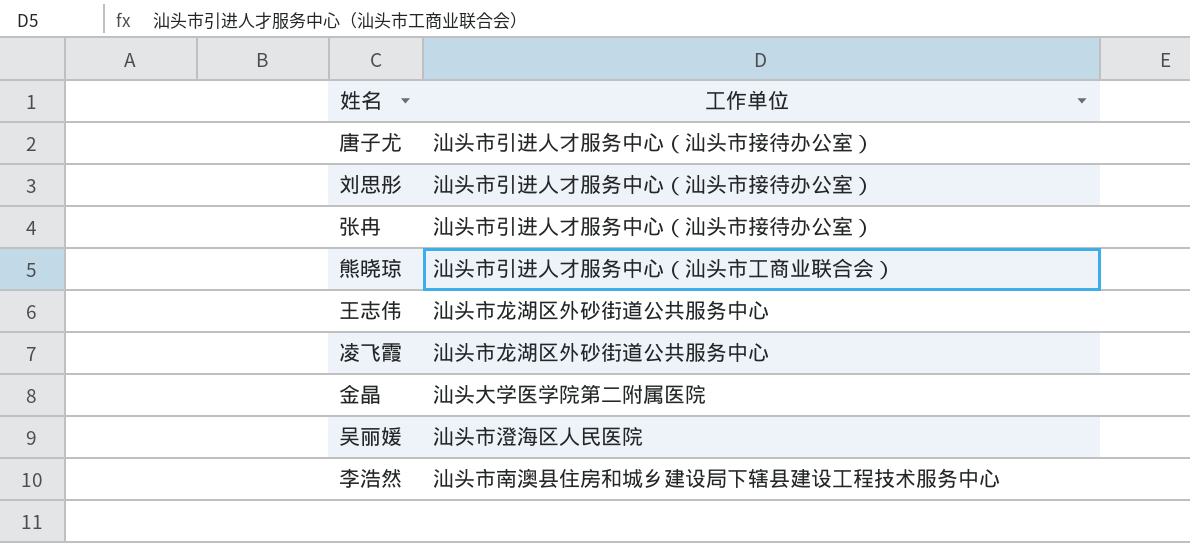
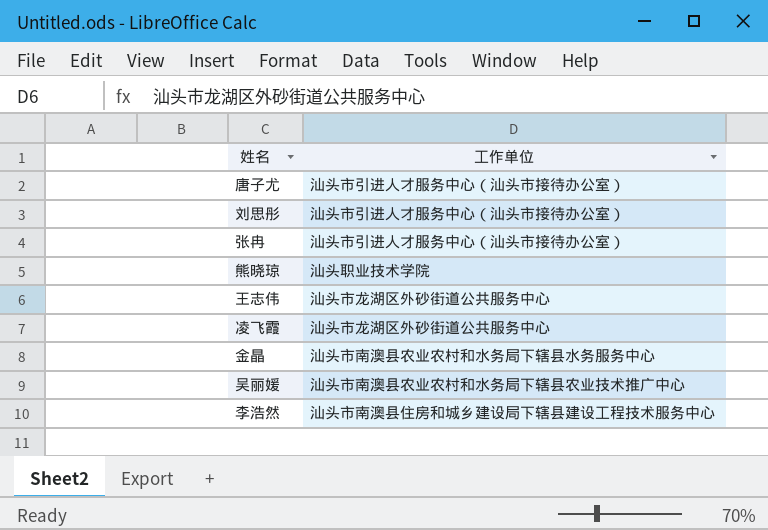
熊晓琼 | 工作单位: 汕头市引进人才服务中心（汕头市工商业联合会） -> 汕头职业技术学院
金晶 | 工作单位: 汕头大学医学院第二附属医院 -> 汕头市南澳县农业农村和水务局下辖县水务服务中心
吴丽媛 | 工作单位: 汕头市澄海区人民医院 -> 汕头市南澳县农业农村和水务局下辖县农业技术推广中心

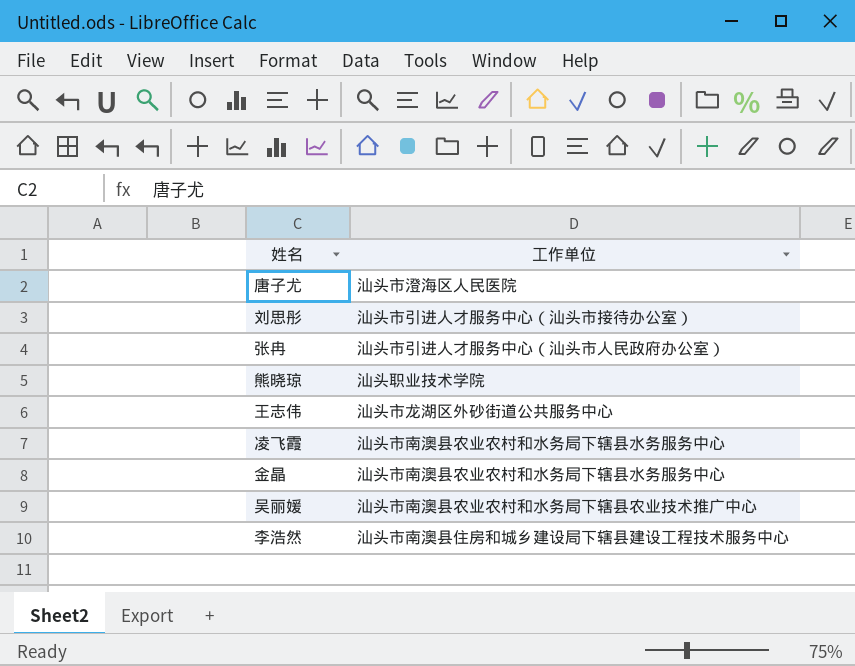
唐子尤 | 工作单位: 汕头市引进人才服务中心（汕头市接待办公室） -> 汕头市澄海区人民医院
张冉 | 工作单位: 汕头市引进人才服务中心（汕头市接待办公室） -> 汕头市引进人才服务中心（汕头市人民政府办公室）
凌飞霞 | 工作单位: 汕头市龙湖区外砂街道公共服务中心 -> 汕头市南澳县农业农村和水务局下辖县水务服务中心

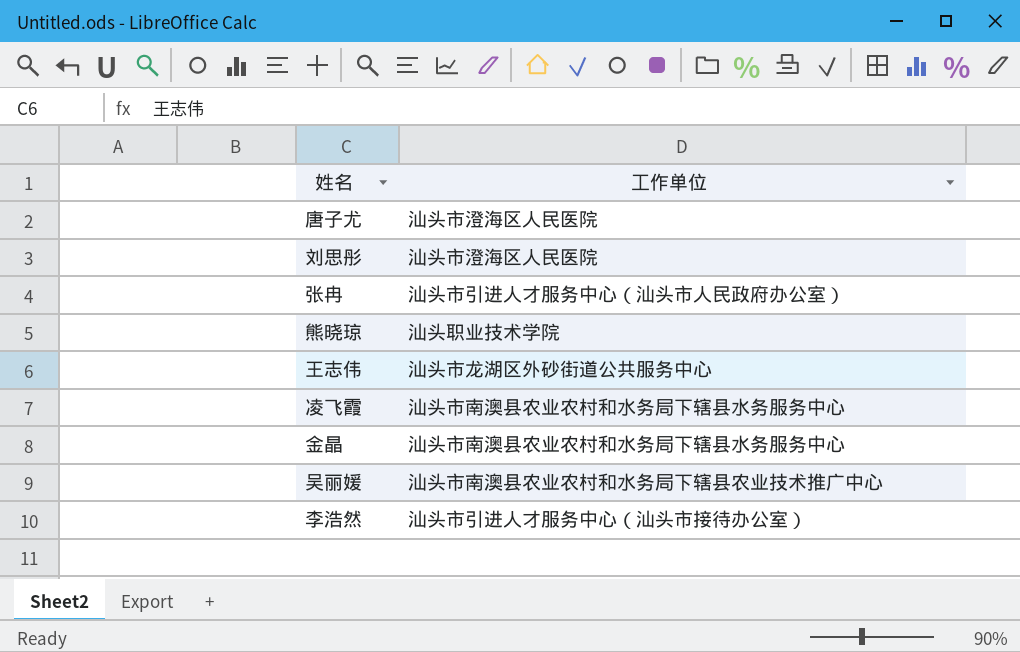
刘思彤 | 工作单位: 汕头市引进人才服务中心（汕头市接待办公室） -> 汕头市澄海区人民医院
李浩然 | 工作单位: 汕头市南澳县住房和城乡建设局下辖县建设工程技术服务中心 -> 汕头市引进人才服务中心（汕头市接待办公室）

